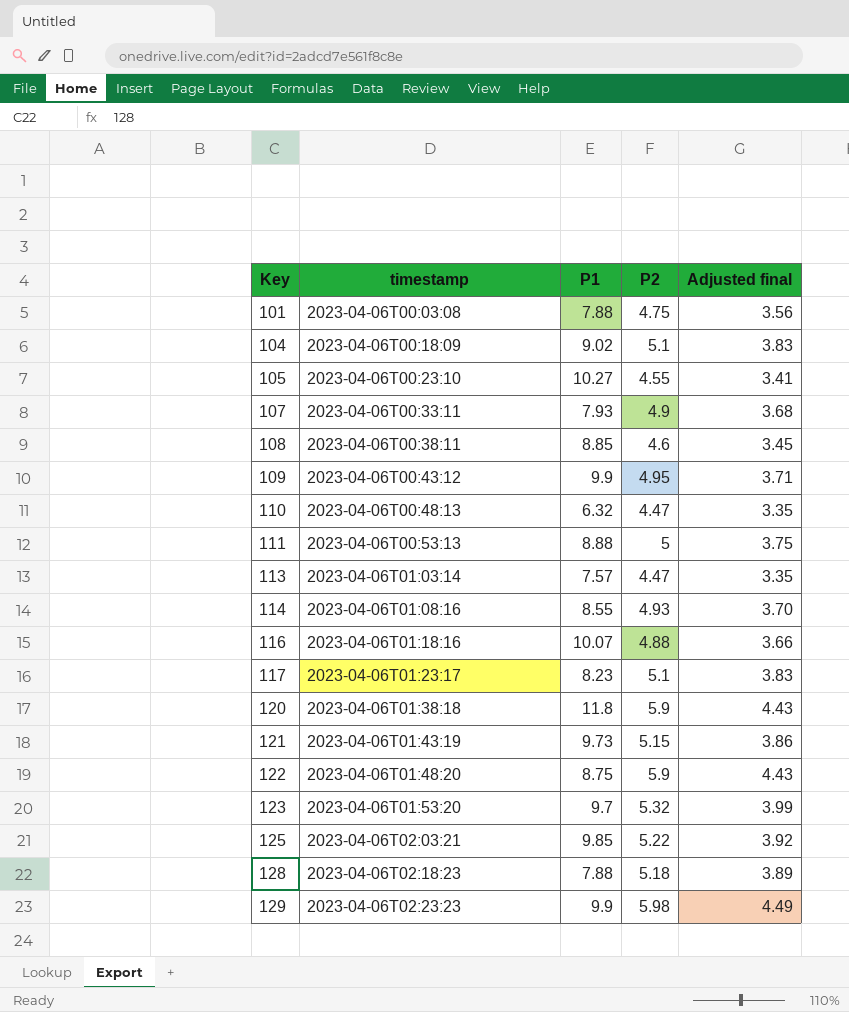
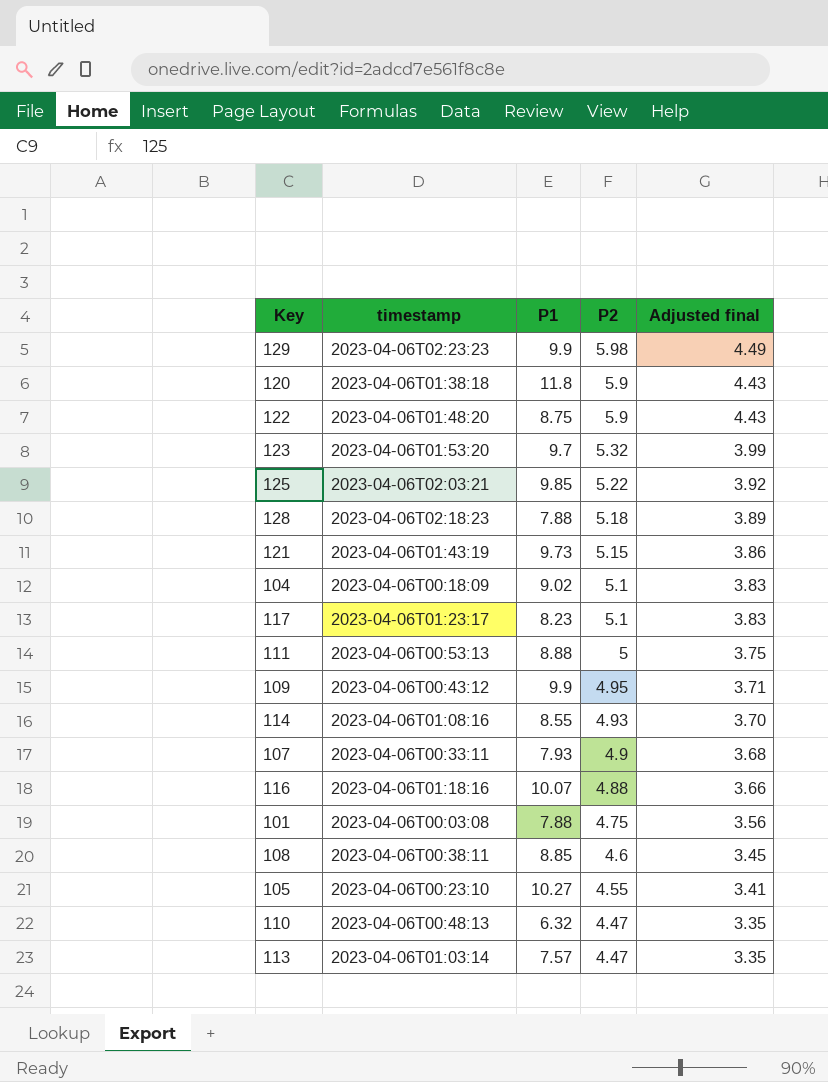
row order: Key ascending -> P2 descending

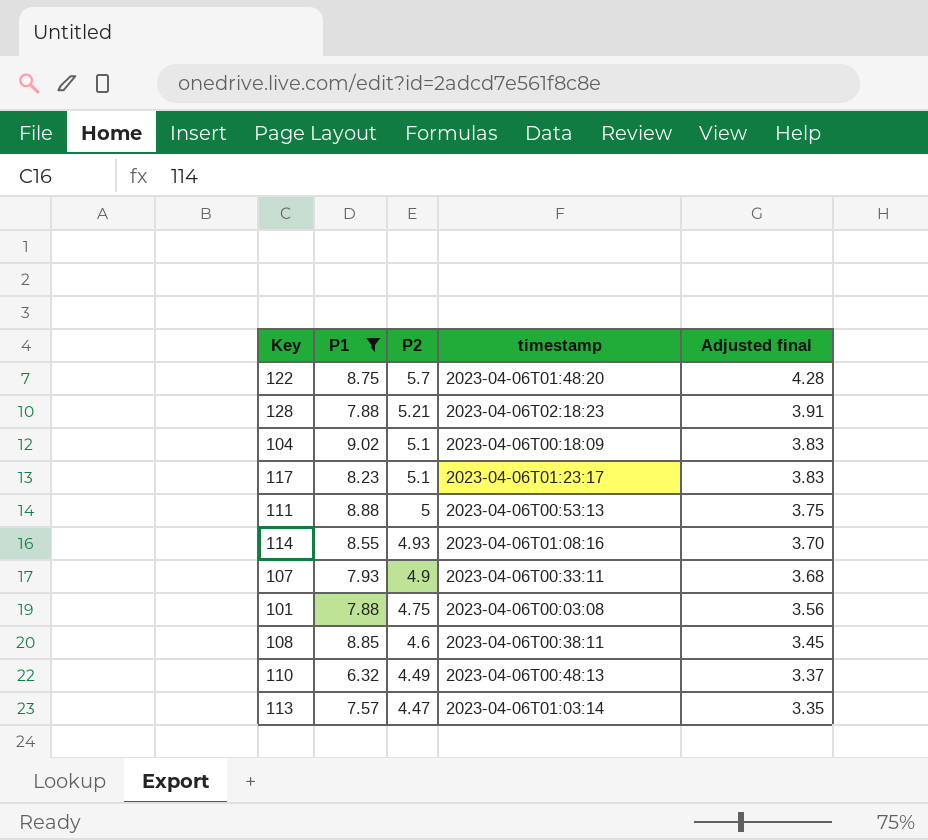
filter: none -> P1 <= 9.02
column timestamp | position: 2 -> 4
122 | P2: 5.9 -> 5.7
122 | Adjusted final: 4.43 -> 4.28
128 | P2: 5.18 -> 5.21
128 | Adjusted final: 3.89 -> 3.91
110 | P2: 4.47 -> 4.49
110 | Adjusted final: 3.35 -> 3.37

